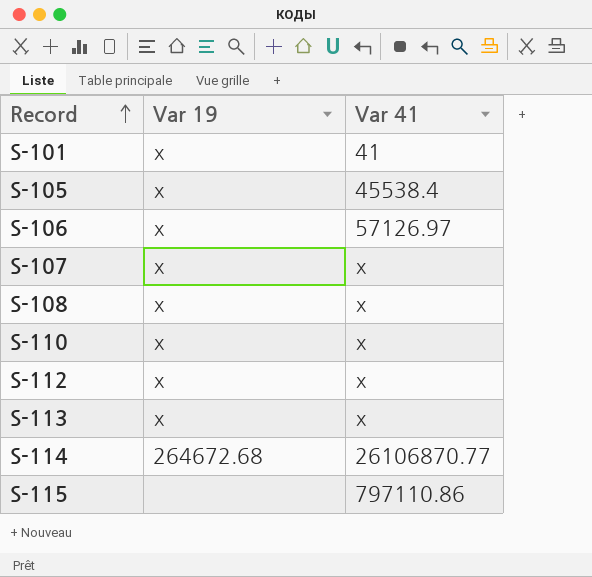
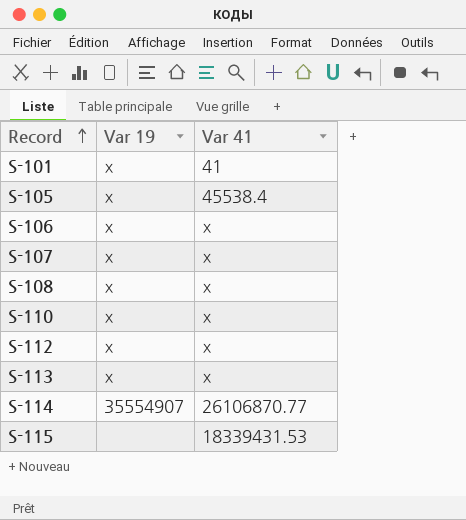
S-106 | Var 41: 57126.97 -> х
S-114 | Var 19: 264672.68 -> 35554907
S-115 | Var 41: 797110.86 -> 18339431.53

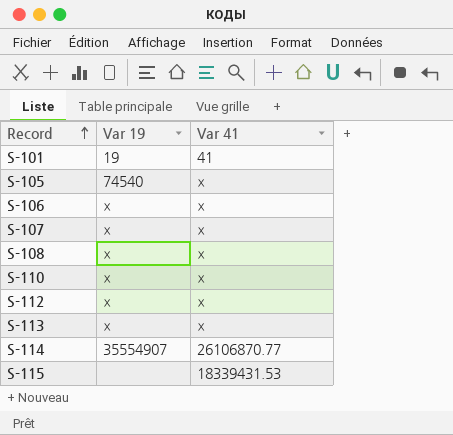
S-101 | Var 19: х -> 19
S-105 | Var 19: х -> 74540
S-105 | Var 41: 45538.4 -> х

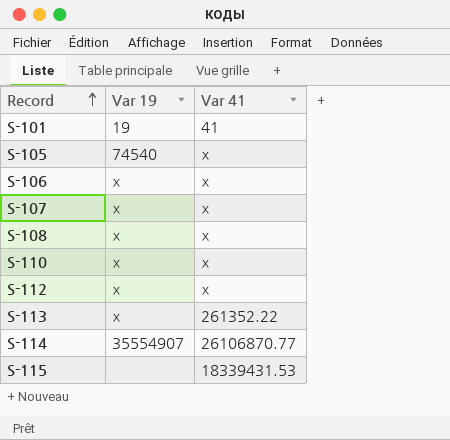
S-113 | Var 41: х -> 261352.22

